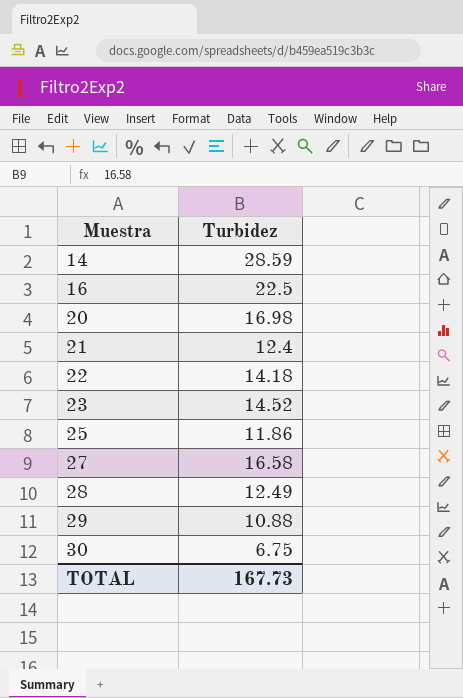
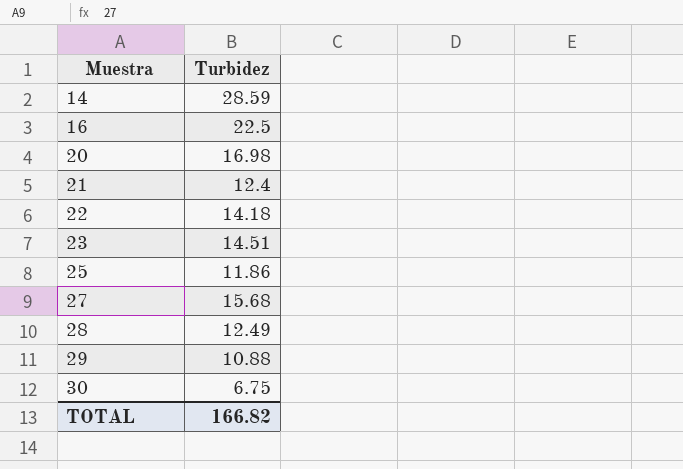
23 | Turbidez: 14.52 -> 14.51
27 | Turbidez: 16.58 -> 15.68
TOTAL | Turbidez: 167.73 -> 166.82

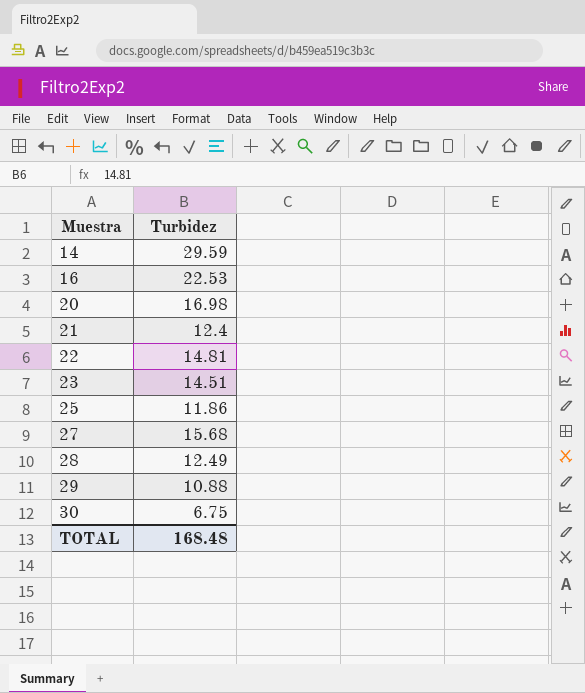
14 | Turbidez: 28.59 -> 29.59
16 | Turbidez: 22.5 -> 22.53
22 | Turbidez: 14.18 -> 14.81
TOTAL | Turbidez: 166.82 -> 168.48

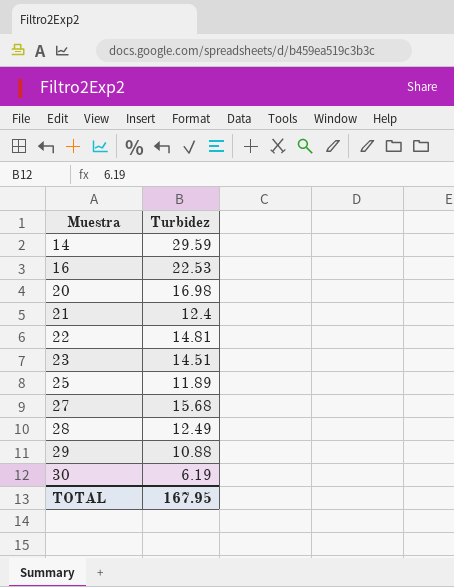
25 | Turbidez: 11.86 -> 11.89
30 | Turbidez: 6.75 -> 6.19
TOTAL | Turbidez: 168.48 -> 167.95

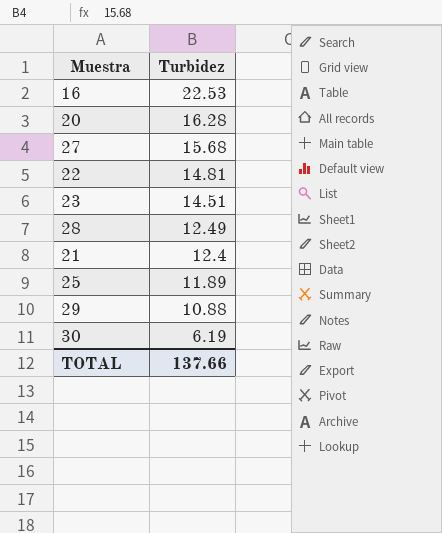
row order: Muestra ascending -> Turbidez descending
row 14: 29.59 -> none
20 | Turbidez: 16.98 -> 16.28
TOTAL | Turbidez: 167.95 -> 137.66

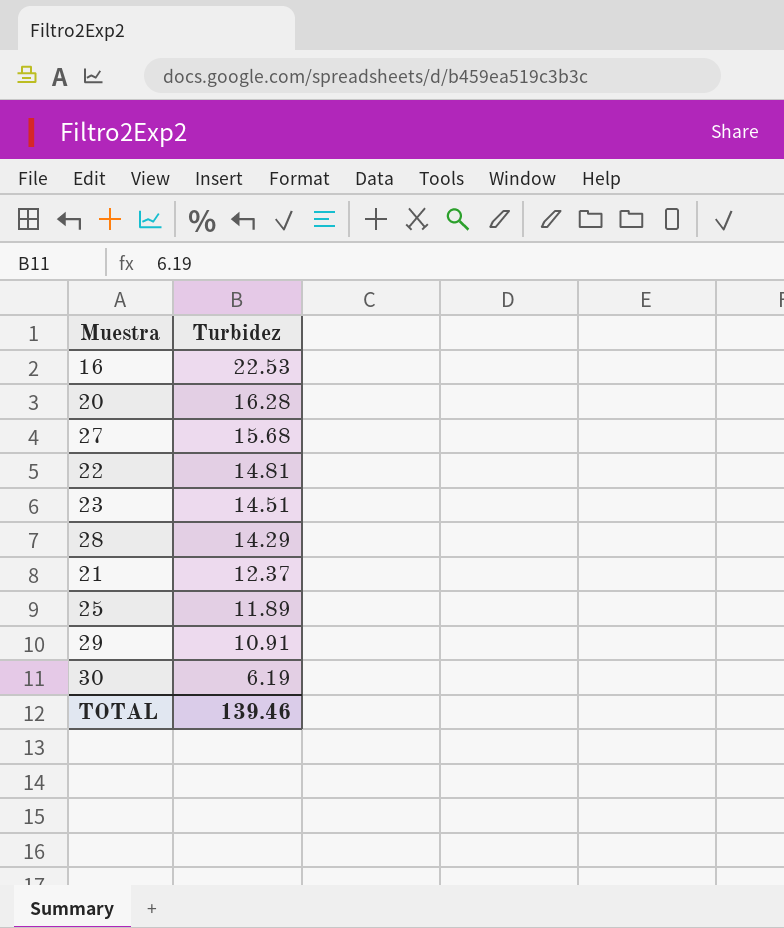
28 | Turbidez: 12.49 -> 14.29
21 | Turbidez: 12.4 -> 12.37
29 | Turbidez: 10.88 -> 10.91
TOTAL | Turbidez: 137.66 -> 139.46

